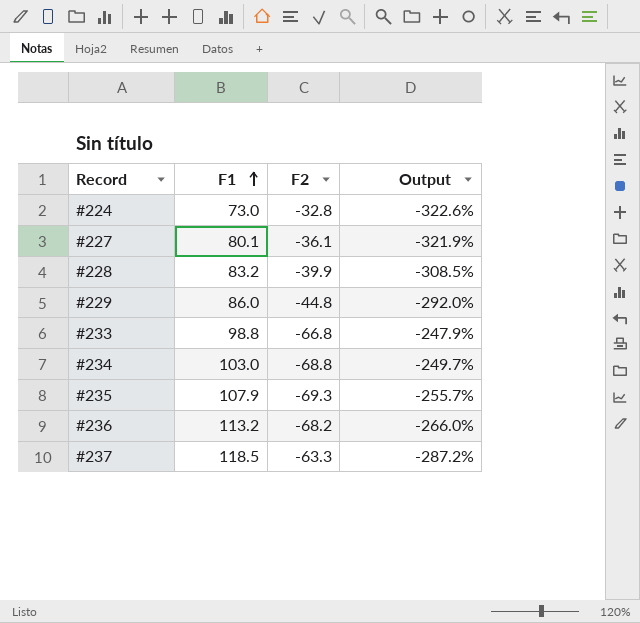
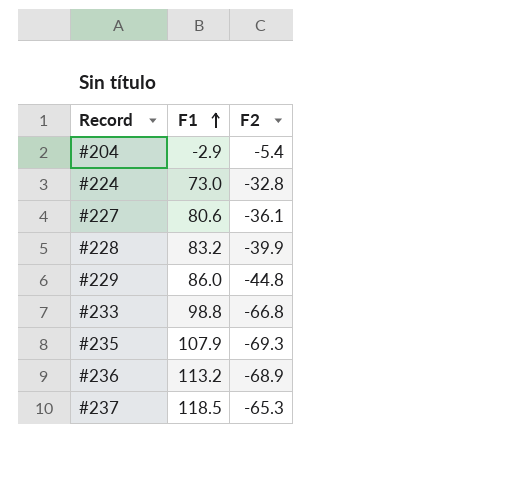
column Output | formula: ([F1] - [F2]) / [F2] -> none
row #234: 103.0 | -68.8 | -249.7% -> none
row #204: none -> -2.9 | -5.4
#227 | F1: 80.1 -> 80.6
#236 | F2: -68.2 -> -68.9
#237 | F2: -63.3 -> -65.3

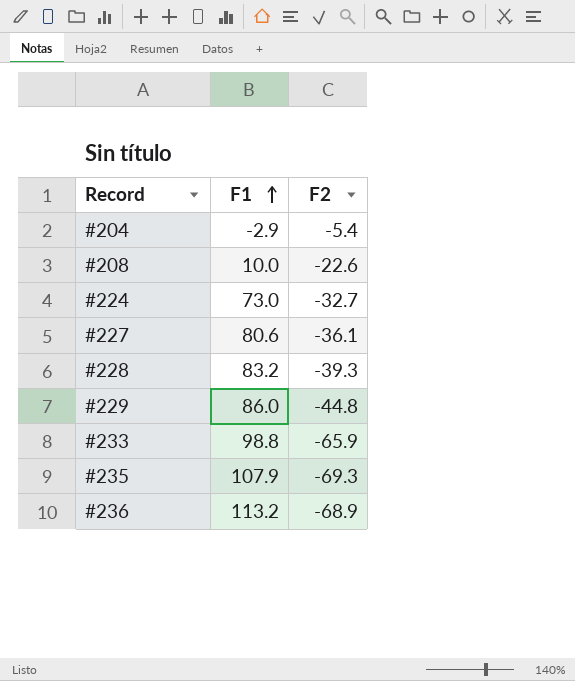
row #237: 118.5 | -65.3 -> none
row #208: none -> 10.0 | -22.6
#224 | F2: -32.8 -> -32.7
#228 | F2: -39.9 -> -39.3
#233 | F2: -66.8 -> -65.9

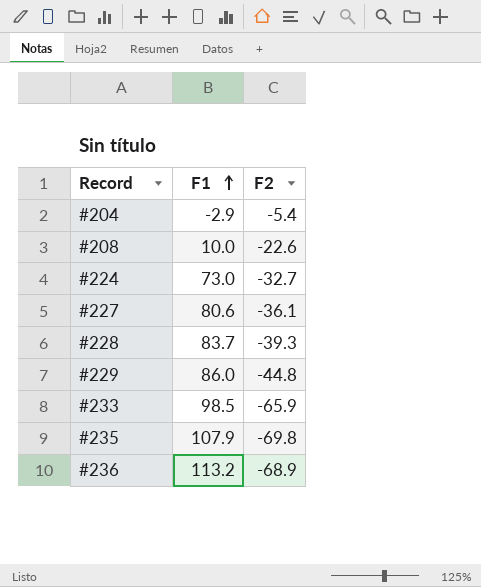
#228 | F1: 83.2 -> 83.7
#233 | F1: 98.8 -> 98.5
#235 | F2: -69.3 -> -69.8

